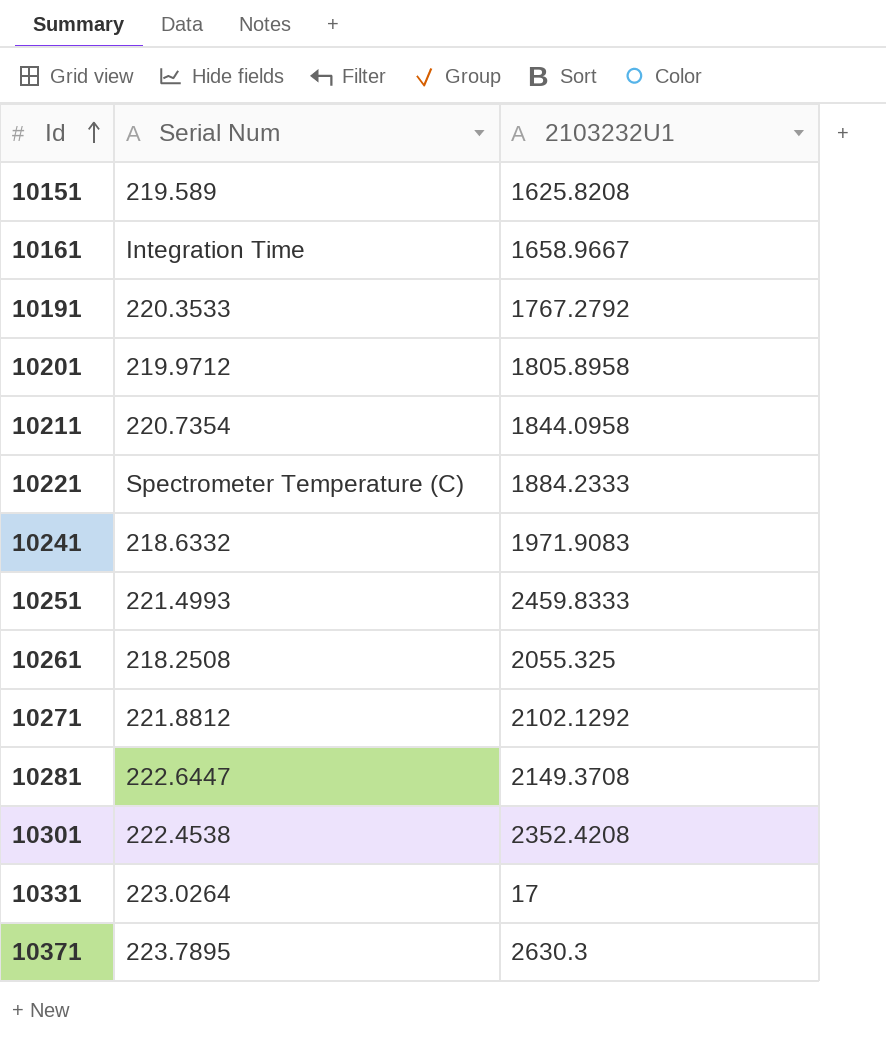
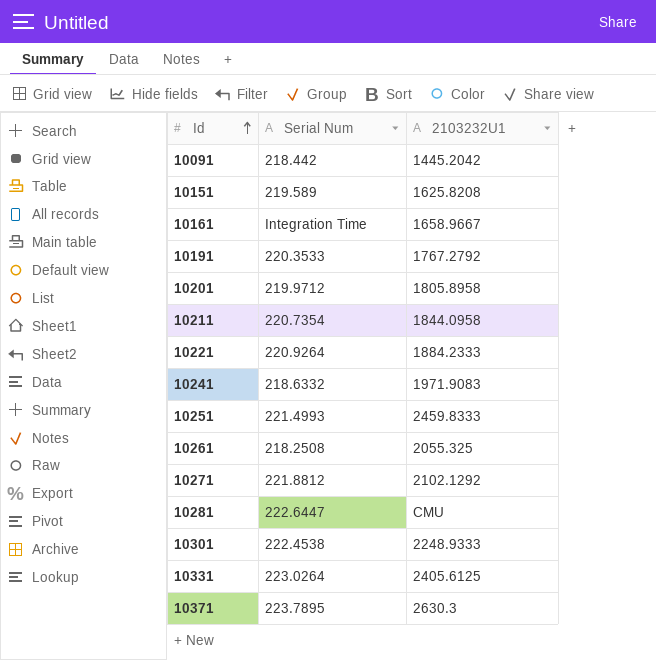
row 10091: none -> 218.442 | 1445.2042
10221 | Serial Num: Spectrometer Temperature (C) -> 220.9264
10281 | 2103232U1: 2149.3708 -> CMU
10301 | 2103232U1: 2352.4208 -> 2248.9333
10331 | 2103232U1: 17 -> 2405.6125

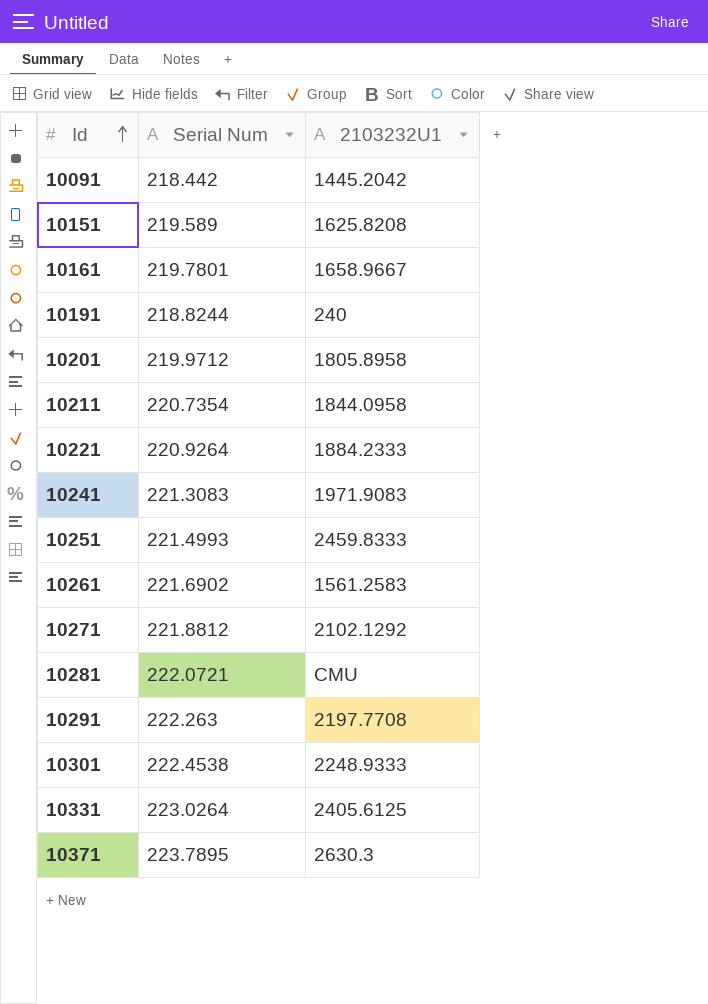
10161 | Serial Num: Integration Time -> 219.7801
10191 | Serial Num: 220.3533 -> 218.8244
10191 | 2103232U1: 1767.2792 -> 240
10241 | Serial Num: 218.6332 -> 221.3083
10261 | Serial Num: 218.2508 -> 221.6902
10261 | 2103232U1: 2055.325 -> 1561.2583
10281 | Serial Num: 222.6447 -> 222.0721
row 10291: none -> 222.263 | 2197.7708

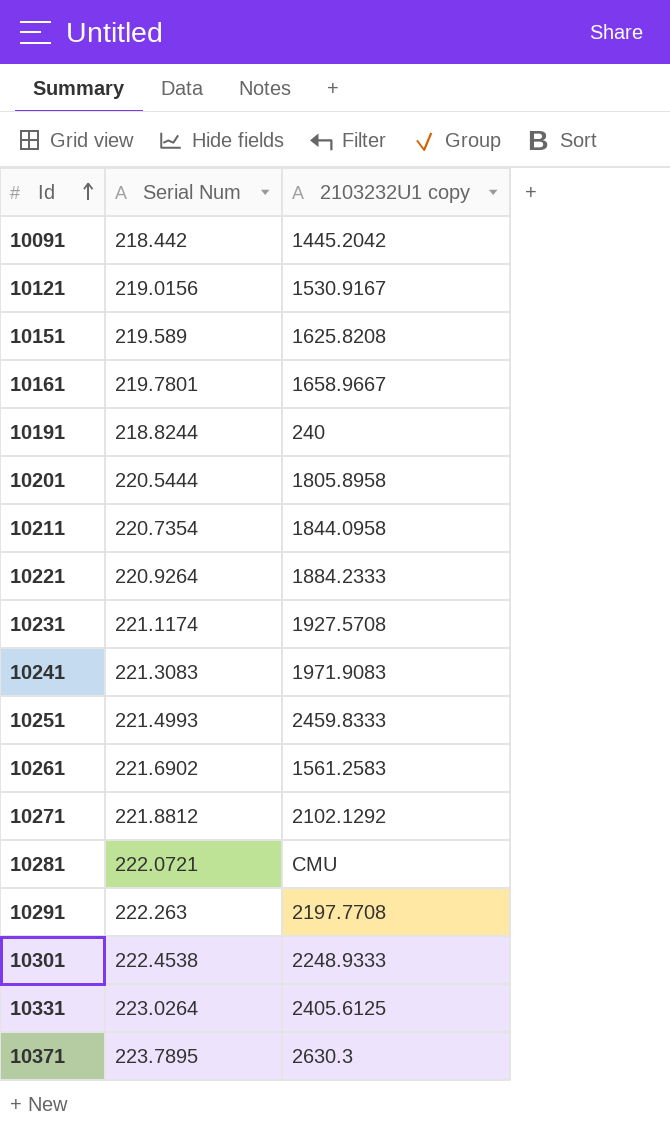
column name: 2103232U1 -> 2103232U1 copy
row 10121: none -> 219.0156 | 1530.9167
10201 | Serial Num: 219.9712 -> 220.5444
row 10231: none -> 221.1174 | 1927.5708

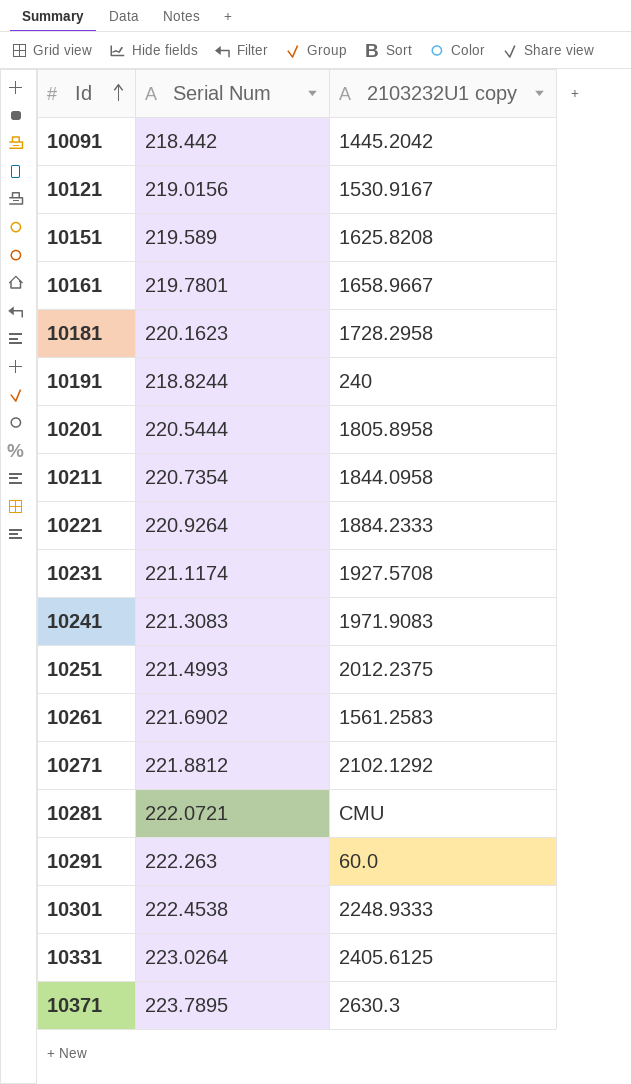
row 10181: none -> 220.1623 | 1728.2958
10251 | 2103232U1 copy: 2459.8333 -> 2012.2375
10291 | 2103232U1 copy: 2197.7708 -> 60.0

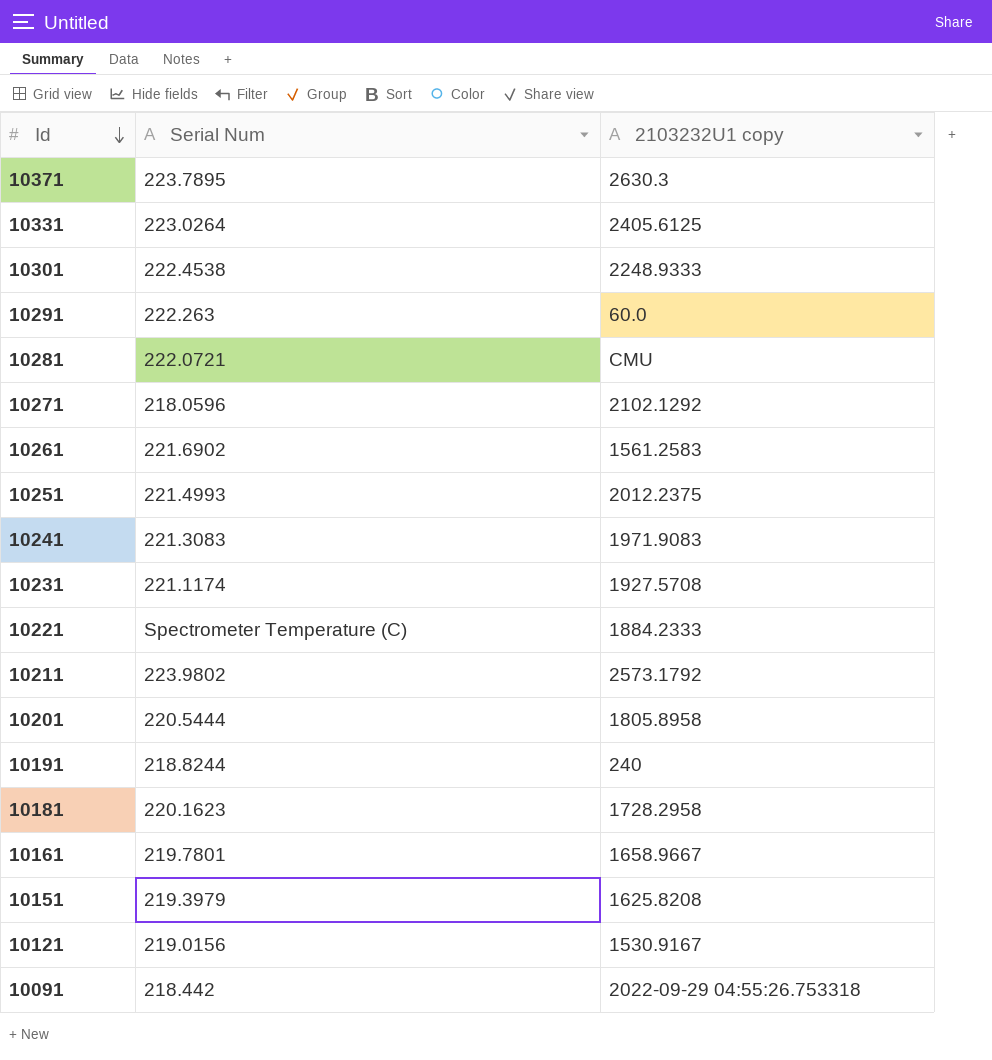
row order: Id ascending -> Id descending
10271 | Serial Num: 221.8812 -> 218.0596
10221 | Serial Num: 220.9264 -> Spectrometer Temperature (C)
10211 | Serial Num: 220.7354 -> 223.9802
10211 | 2103232U1 copy: 1844.0958 -> 2573.1792
10151 | Serial Num: 219.589 -> 219.3979
10091 | 2103232U1 copy: 1445.2042 -> 2022-09-29 04:55:26.753318

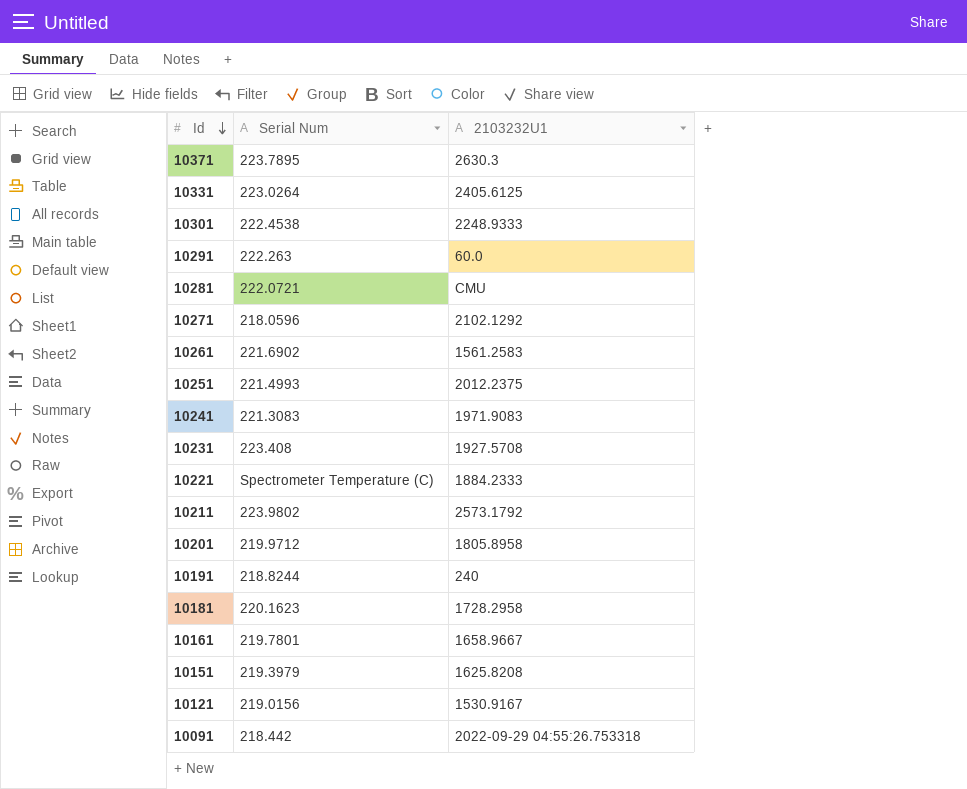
column name: 2103232U1 copy -> 2103232U1
10231 | Serial Num: 221.1174 -> 223.408
10201 | Serial Num: 220.5444 -> 219.9712

